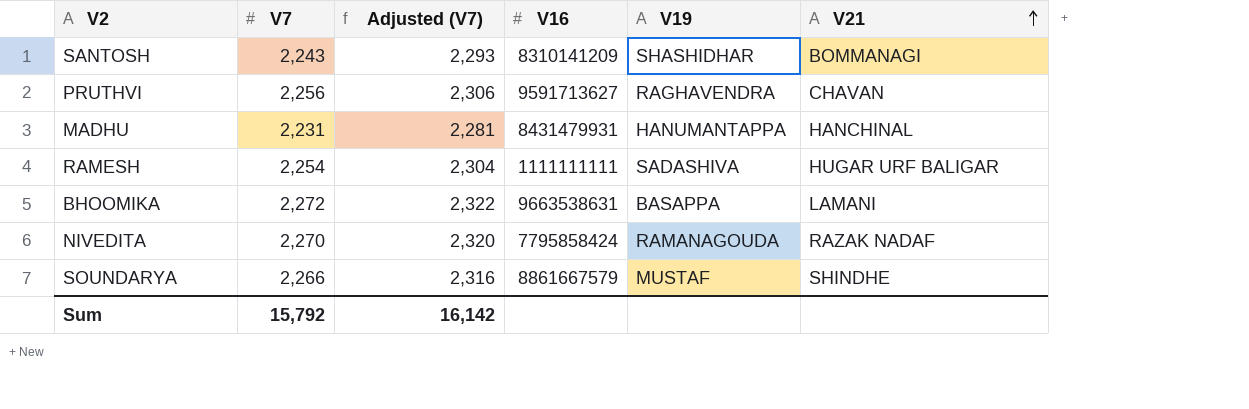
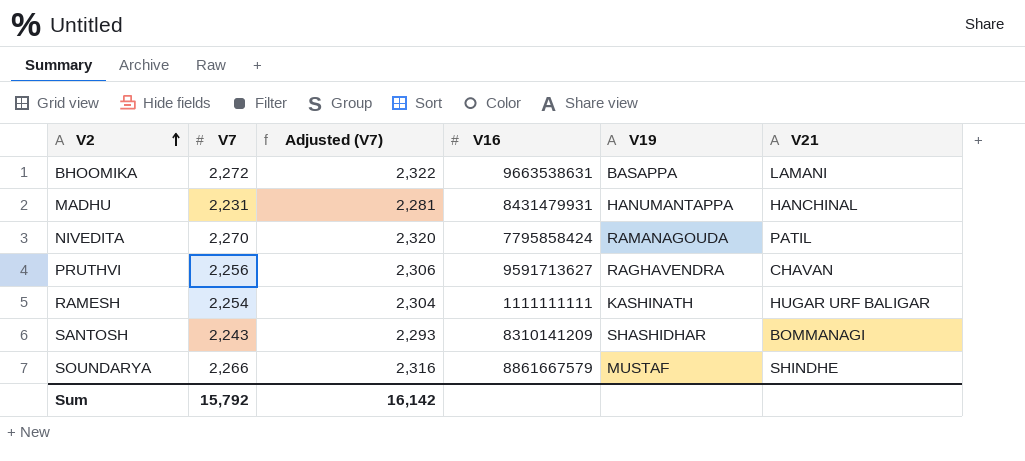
row order: V21 ascending -> V2 ascending
NIVEDITA | V21: RAZAK NADAF -> PATIL
RAMESH | V19: SADASHIVA -> KASHINATH

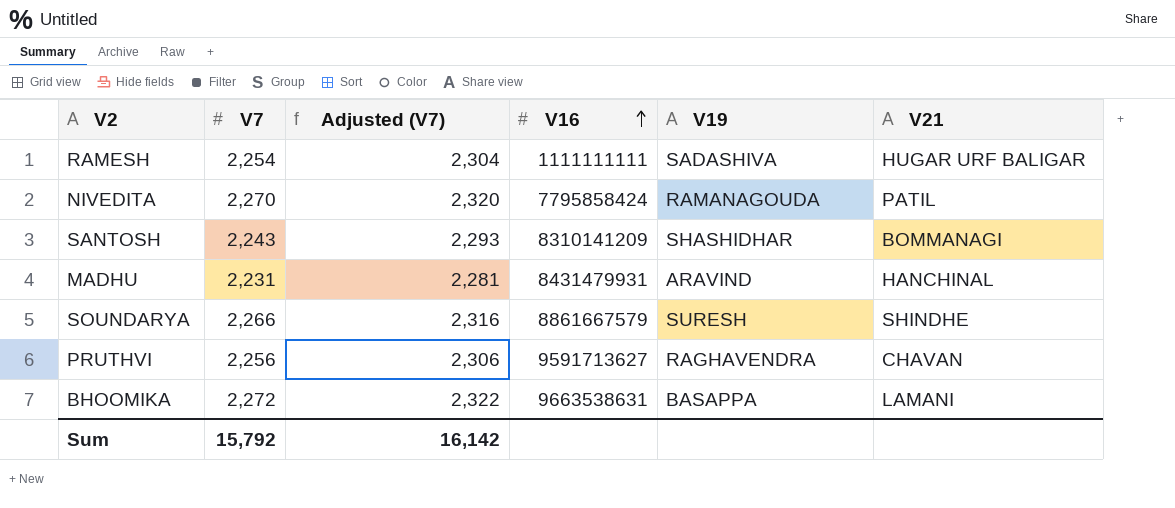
row order: V2 ascending -> V16 ascending
RAMESH | V19: KASHINATH -> SADASHIVA
MADHU | V19: HANUMANTAPPA -> ARAVIND
SOUNDARYA | V19: MUSTAF -> SURESH

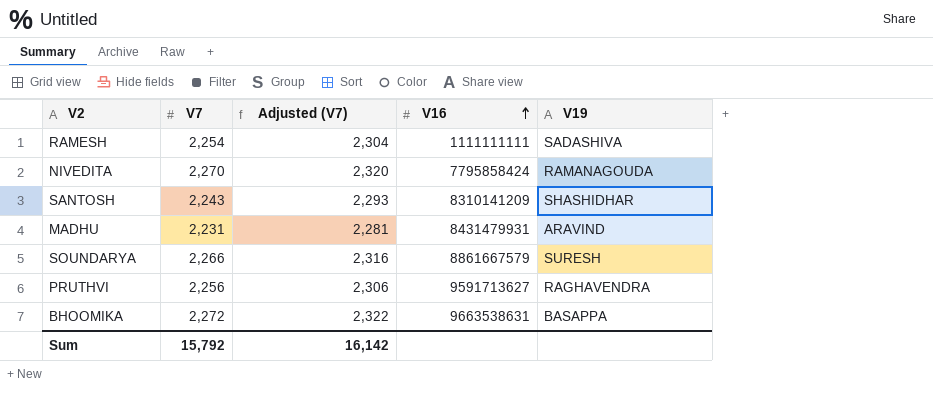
column V21 | position: 6 -> none

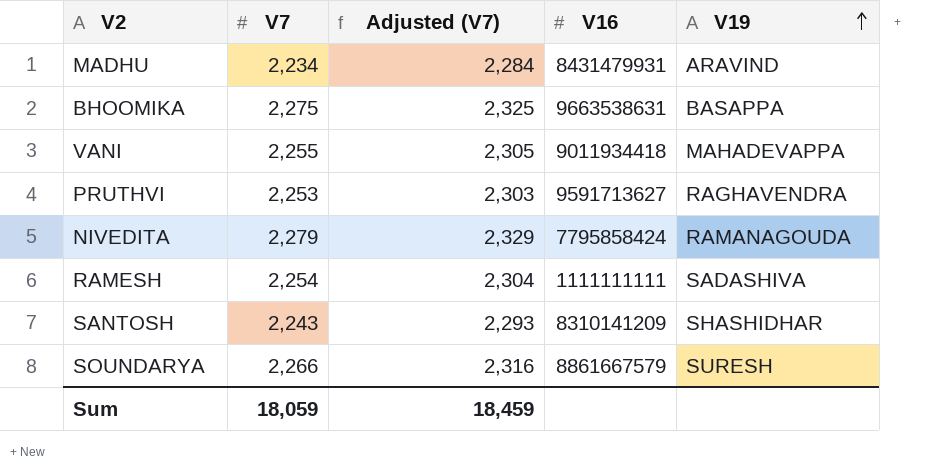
row order: V16 ascending -> V19 ascending
MADHU | V7: 2,231 -> 2,234
MADHU | Adjusted (V7): 2,281 -> 2,284
BHOOMIKA | V7: 2,272 -> 2,275
BHOOMIKA | Adjusted (V7): 2,322 -> 2,325
row VANI: none -> 2,255 | 2,305 | 9011934418 | MAHADEVAPPA
PRUTHVI | V7: 2,256 -> 2,253
PRUTHVI | Adjusted (V7): 2,306 -> 2,303
NIVEDITA | V7: 2,270 -> 2,279
NIVEDITA | Adjusted (V7): 2,320 -> 2,329
Sum | V7: 15,792 -> 18,059
Sum | Adjusted (V7): 16,142 -> 18,459

